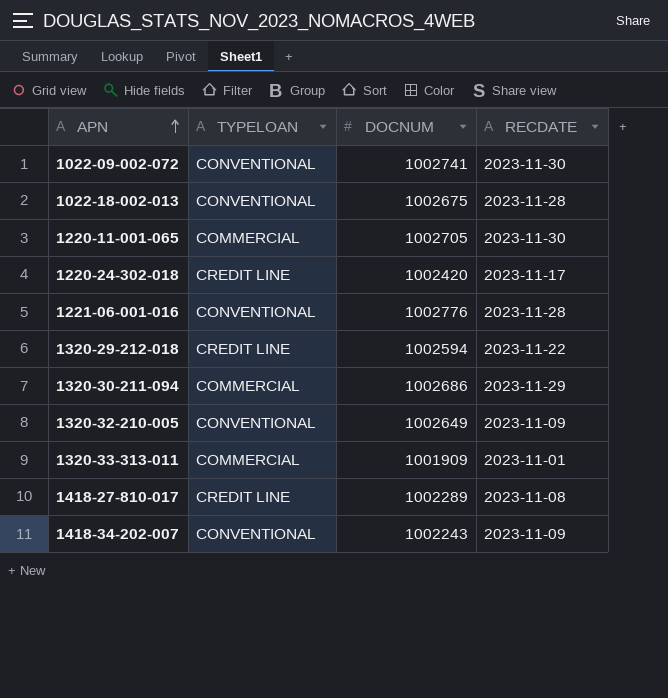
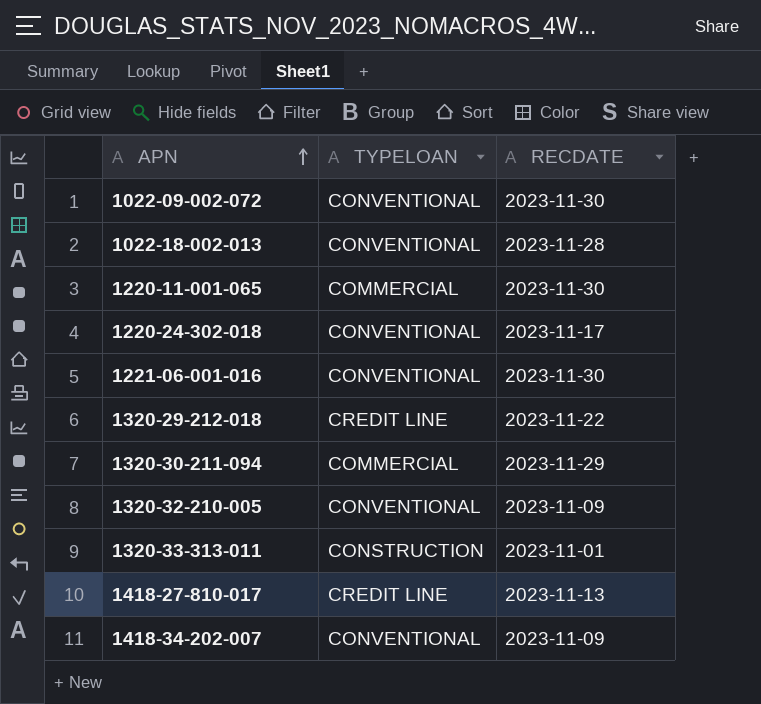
column DOCNUM | position: 3 -> none
1220-24-302-018 | TYPELOAN: CREDIT LINE -> CONVENTIONAL
1221-06-001-016 | RECDATE: 2023-11-28 -> 2023-11-30
1320-33-313-011 | TYPELOAN: COMMERCIAL -> CONSTRUCTION
1418-27-810-017 | RECDATE: 2023-11-08 -> 2023-11-13

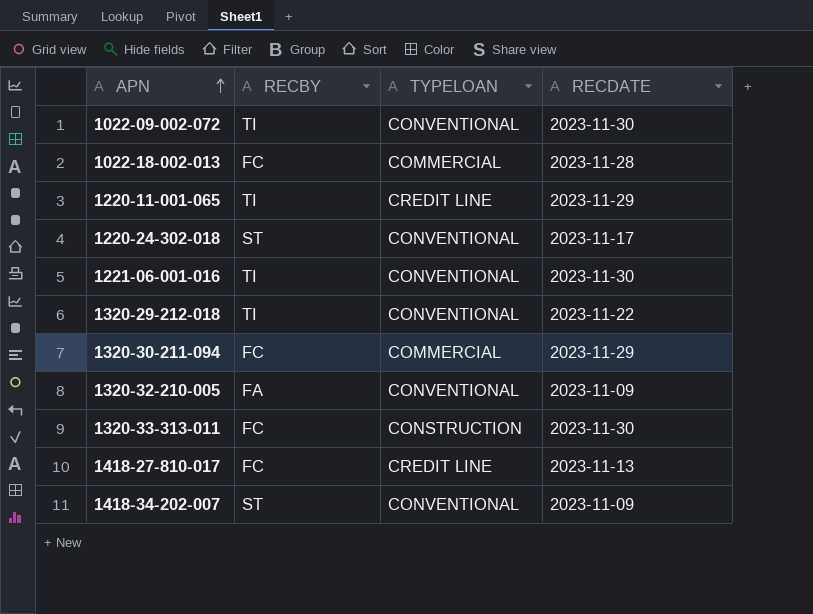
column RECBY | position: none -> 2
1022-18-002-013 | TYPELOAN: CONVENTIONAL -> COMMERCIAL
1220-11-001-065 | TYPELOAN: COMMERCIAL -> CREDIT LINE
1220-11-001-065 | RECDATE: 2023-11-30 -> 2023-11-29
1320-29-212-018 | TYPELOAN: CREDIT LINE -> CONVENTIONAL
1320-33-313-011 | RECDATE: 2023-11-01 -> 2023-11-30

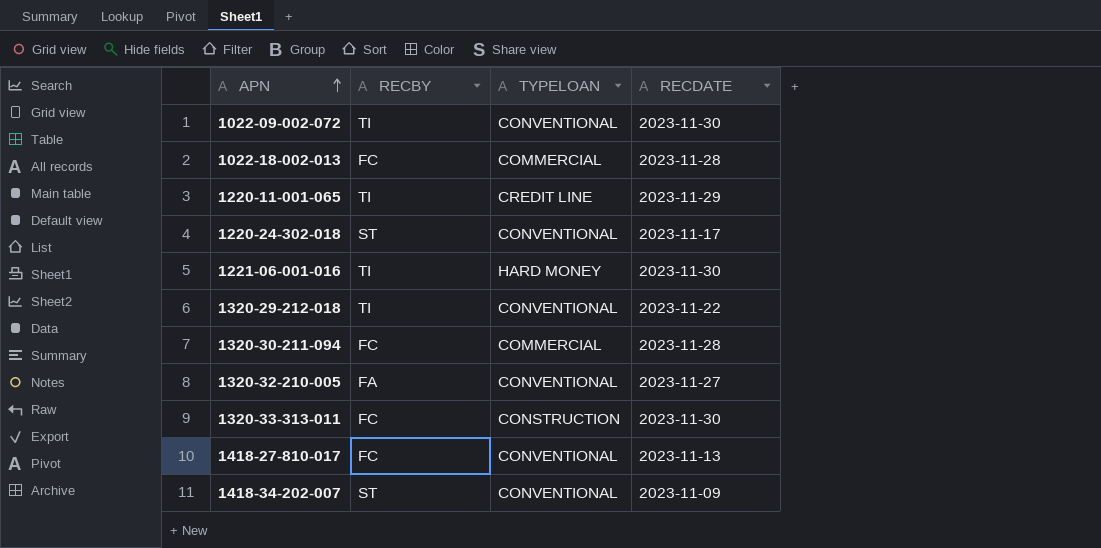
1221-06-001-016 | TYPELOAN: CONVENTIONAL -> HARD MONEY
1320-30-211-094 | RECDATE: 2023-11-29 -> 2023-11-28
1320-32-210-005 | RECDATE: 2023-11-09 -> 2023-11-27
1418-27-810-017 | TYPELOAN: CREDIT LINE -> CONVENTIONAL

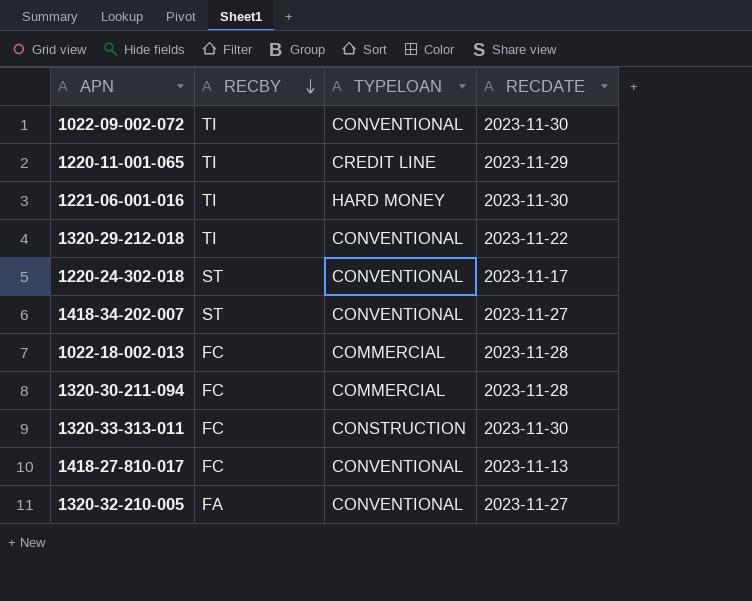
row order: APN ascending -> RECBY descending
1418-34-202-007 | RECDATE: 2023-11-09 -> 2023-11-27

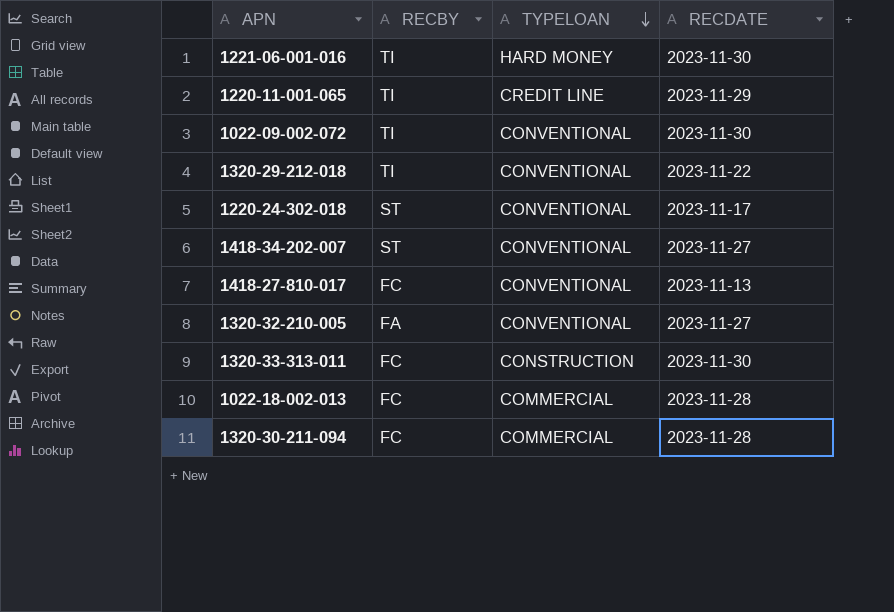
row order: RECBY descending -> TYPELOAN descending

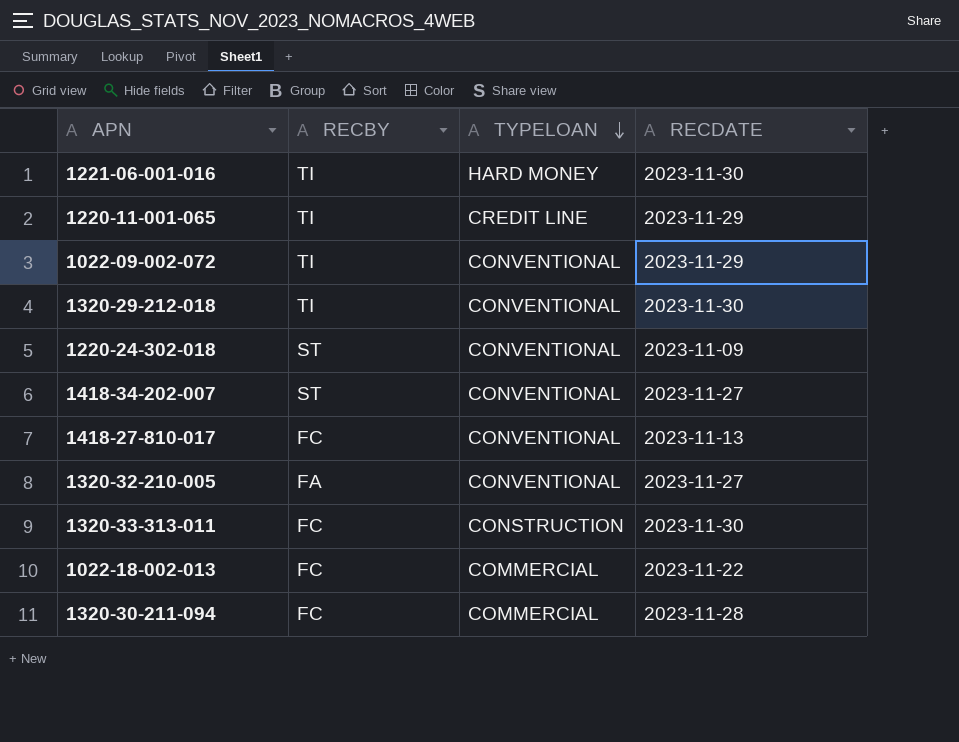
1022-09-002-072 | RECDATE: 2023-11-30 -> 2023-11-29
1320-29-212-018 | RECDATE: 2023-11-22 -> 2023-11-30
1220-24-302-018 | RECDATE: 2023-11-17 -> 2023-11-09
1022-18-002-013 | RECDATE: 2023-11-28 -> 2023-11-22

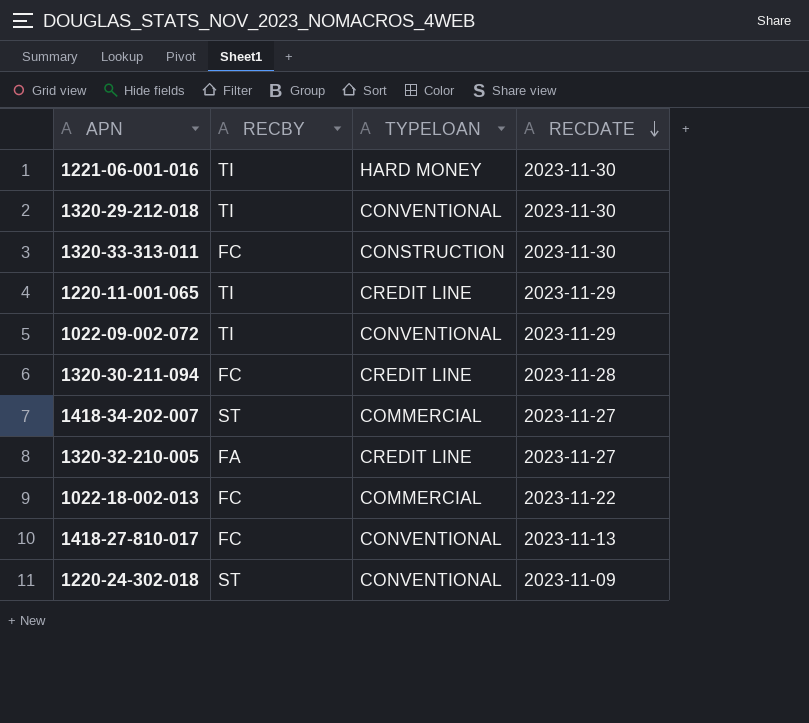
row order: TYPELOAN descending -> RECDATE descending
1320-30-211-094 | TYPELOAN: COMMERCIAL -> CREDIT LINE
1418-34-202-007 | TYPELOAN: CONVENTIONAL -> COMMERCIAL
1320-32-210-005 | TYPELOAN: CONVENTIONAL -> CREDIT LINE

